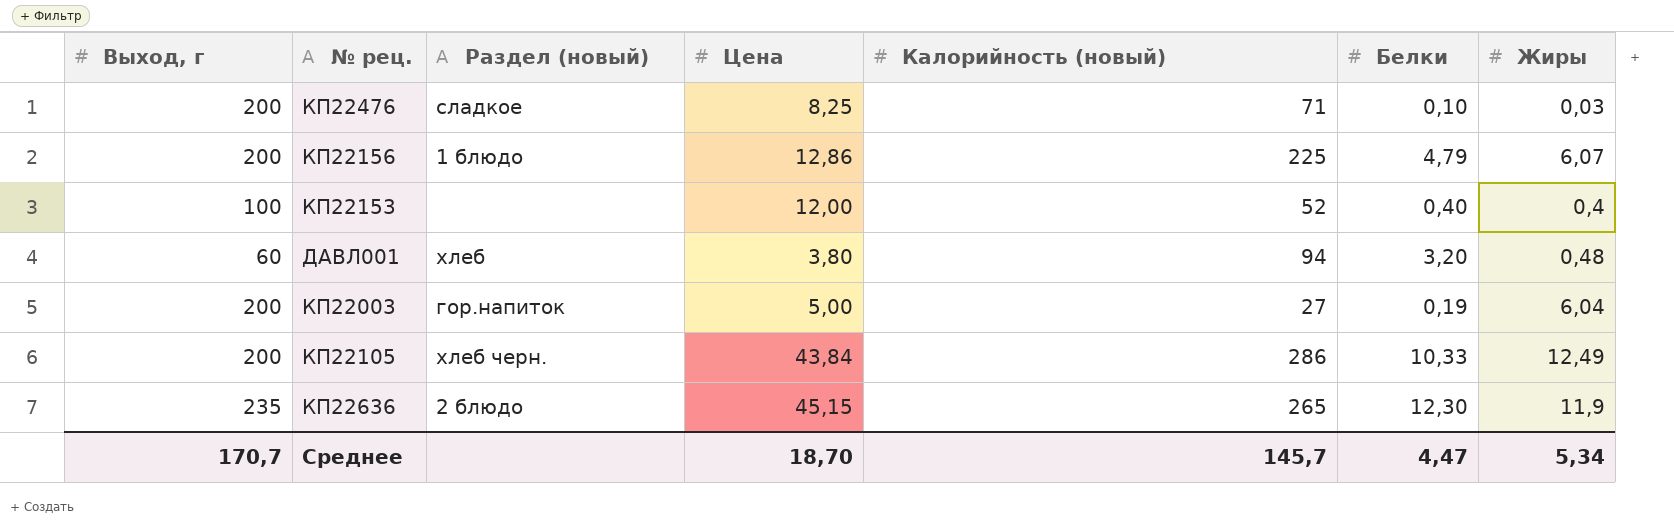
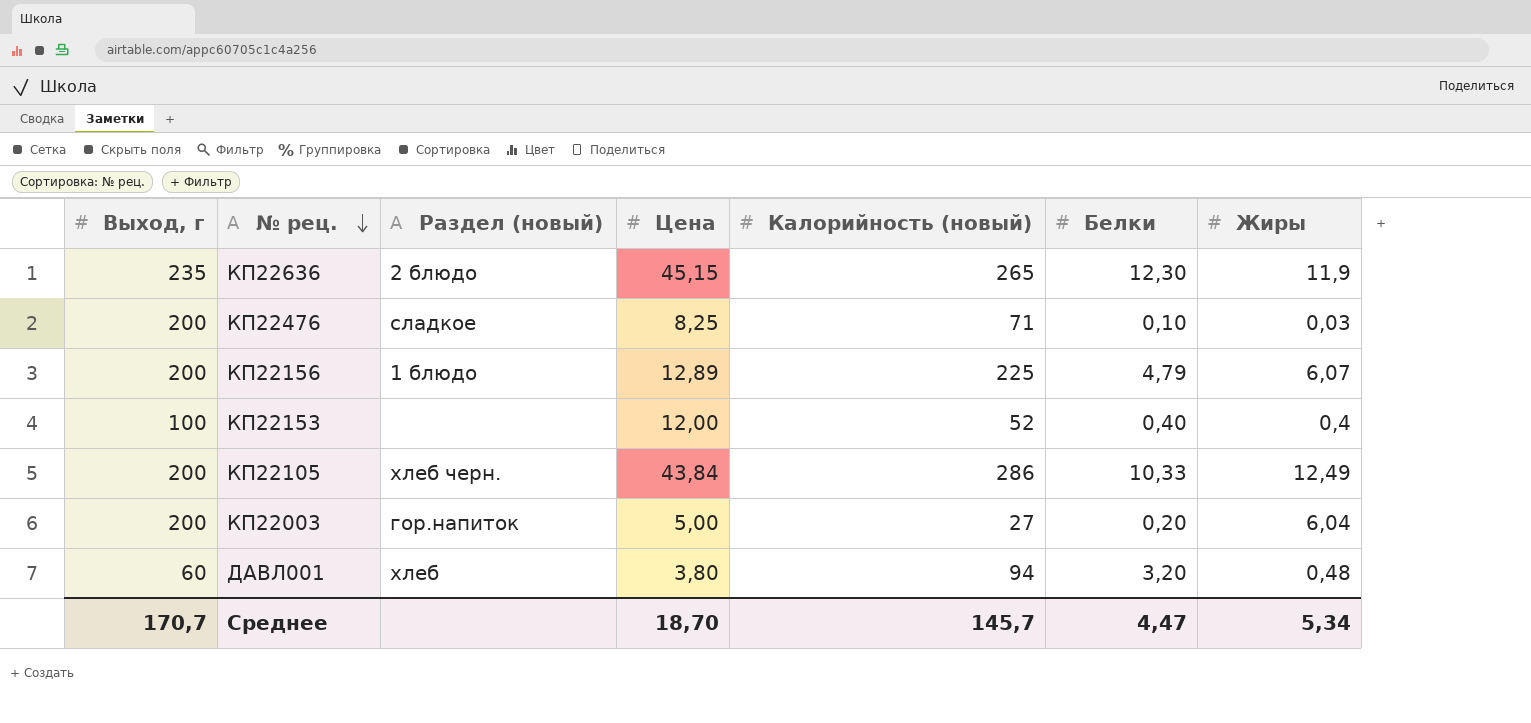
row order: none -> № рец. descending
КП22156 | Цена: 12,86 -> 12,89
КП22003 | Белки: 0,19 -> 0,20

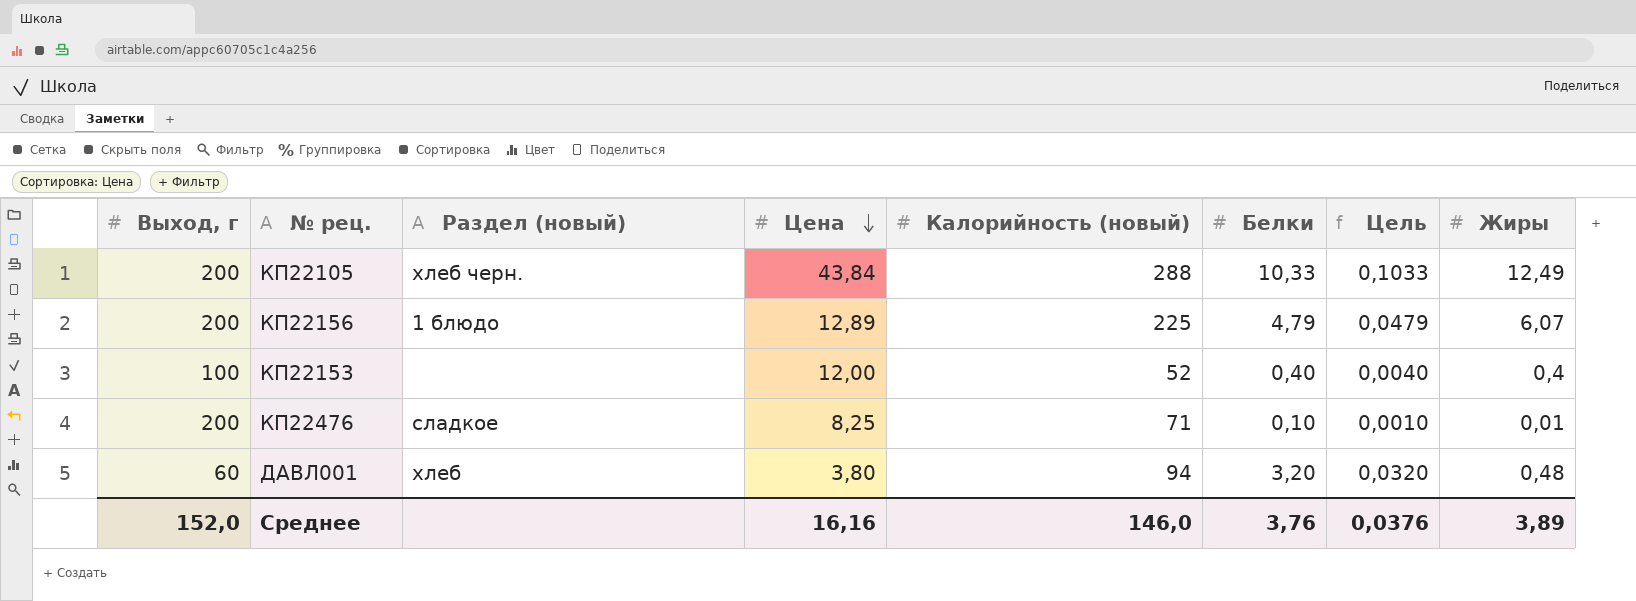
row order: № рец. descending -> Цена descending
column Цель | formula: none -> [Белки] * 0,01
row КП22636: 235 | 2 блюдо | 45,15 | 265 | 12,30 | 11,9 -> none
row КП22003: 200 | гор.напиток | 5,00 | 27 | 0,20 | 6,04 -> none
КП22105 | Калорийность (новый): 286 -> 288
КП22476 | Жиры: 0,03 -> 0,01
Среднее | Выход, г: 170,7 -> 152,0
Среднее | Цена: 18,70 -> 16,16
Среднее | Калорийность (новый): 145,7 -> 146,0
Среднее | Белки: 4,47 -> 3,76
Среднее | Жиры: 5,34 -> 3,89

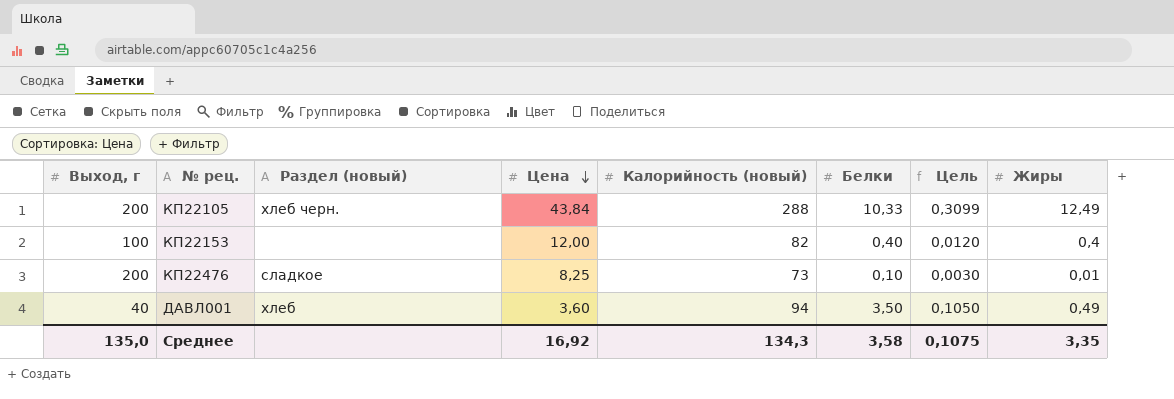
column Цель | formula: [Белки] * 0,01 -> [Белки] * 0,03
row КП22156: 200 | 1 блюдо | 12,89 | 225 | 4,79 | 0,0479 | 6,07 -> none
КП22153 | Калорийность (новый): 52 -> 82
КП22476 | Калорийность (новый): 71 -> 73
ДАВЛ001 | Выход, г: 60 -> 40
ДАВЛ001 | Цена: 3,80 -> 3,60
ДАВЛ001 | Белки: 3,20 -> 3,50
ДАВЛ001 | Жиры: 0,48 -> 0,49
Среднее | Выход, г: 152,0 -> 135,0
Среднее | Цена: 16,16 -> 16,92
Среднее | Калорийность (новый): 146,0 -> 134,3
Среднее | Белки: 3,76 -> 3,58
Среднее | Цель: 0,0376 -> 0,1075
Среднее | Жиры: 3,89 -> 3,35

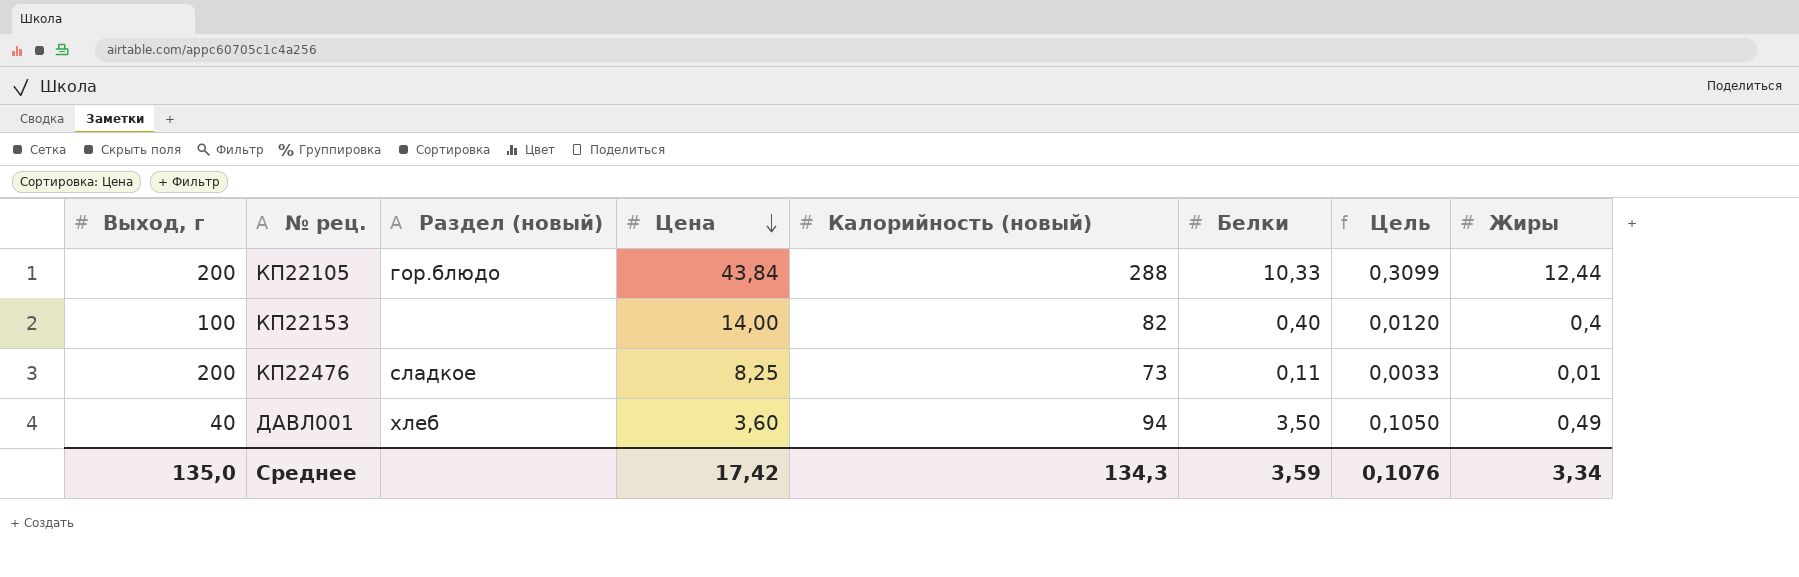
КП22105 | Раздел (новый): хлеб черн. -> гор.блюдо
КП22105 | Жиры: 12,49 -> 12,44
КП22153 | Цена: 12,00 -> 14,00
КП22476 | Белки: 0,10 -> 0,11
КП22476 | Цель: 0,0030 -> 0,0033
Среднее | Цена: 16,92 -> 17,42
Среднее | Белки: 3,58 -> 3,59
Среднее | Цель: 0,1075 -> 0,1076
Среднее | Жиры: 3,35 -> 3,34

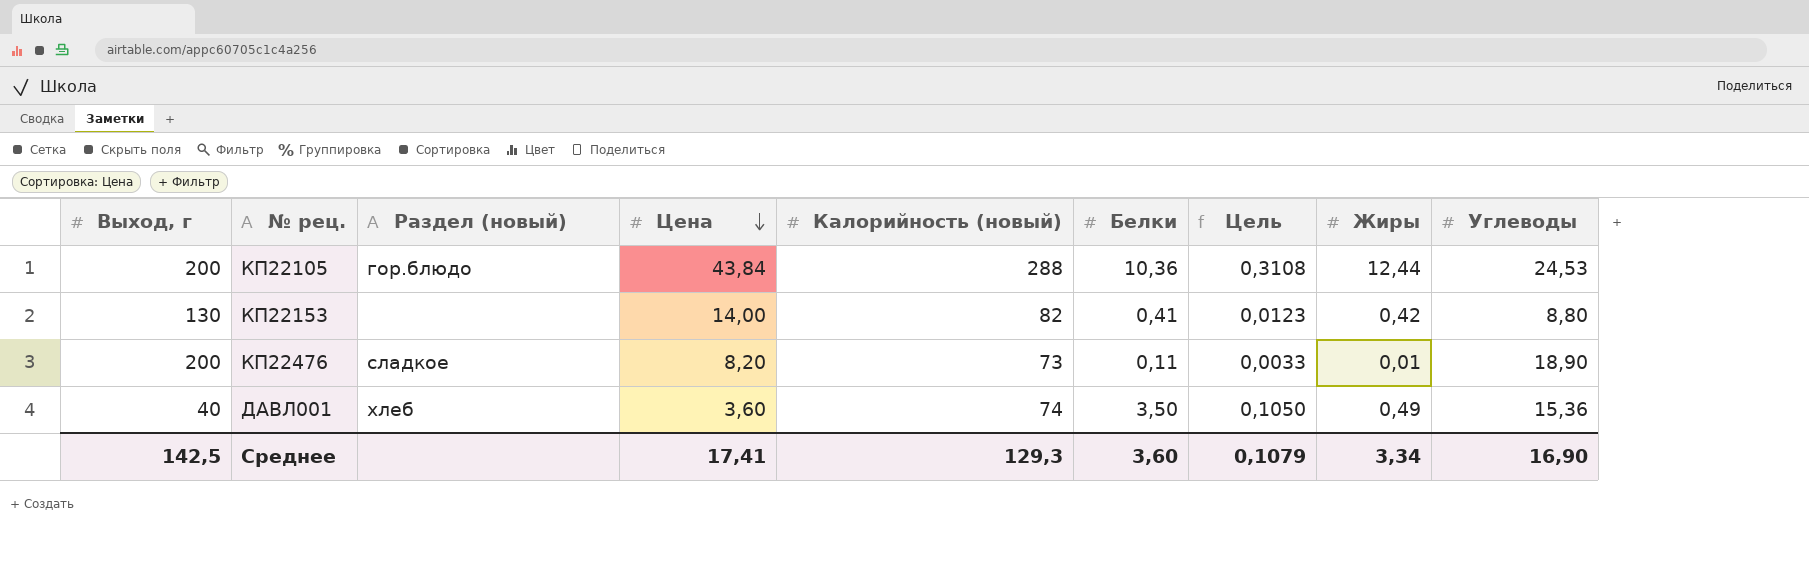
column Углеводы | position: none -> 9
КП22105 | Белки: 10,33 -> 10,36
КП22105 | Цель: 0,3099 -> 0,3108
КП22153 | Выход, г: 100 -> 130
КП22153 | Белки: 0,40 -> 0,41
КП22153 | Цель: 0,0120 -> 0,0123
КП22153 | Жиры: 0,4 -> 0,42
КП22476 | Цена: 8,25 -> 8,20
ДАВЛ001 | Калорийность (новый): 94 -> 74
Среднее | Выход, г: 135,0 -> 142,5
Среднее | Цена: 17,42 -> 17,41
Среднее | Калорийность (новый): 134,3 -> 129,3
Среднее | Белки: 3,59 -> 3,60
Среднее | Цель: 0,1076 -> 0,1079

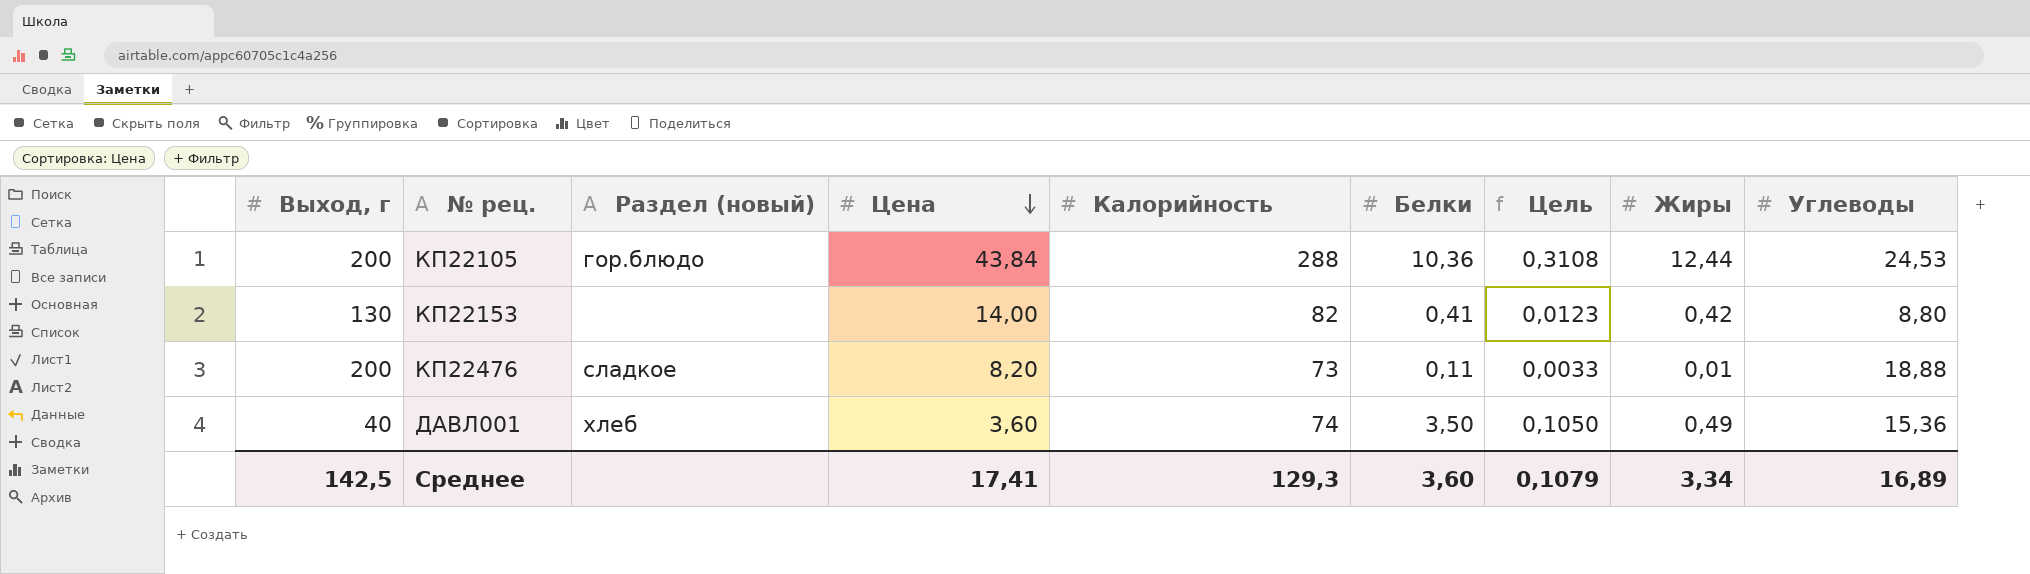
column name: Калорийность (новый) -> Калорийность
КП22476 | Углеводы: 18,90 -> 18,88
Среднее | Углеводы: 16,90 -> 16,89

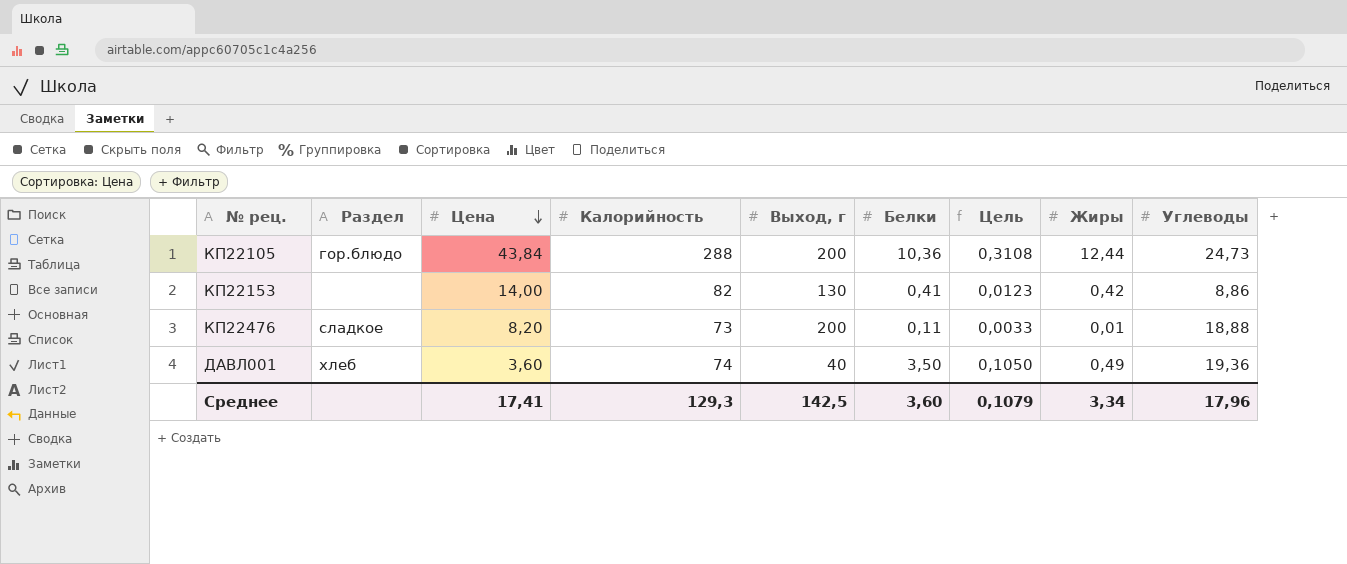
column name: Раздел (новый) -> Раздел
column Выход, г | position: 1 -> 5
КП22105 | Углеводы: 24,53 -> 24,73
КП22153 | Углеводы: 8,80 -> 8,86
ДАВЛ001 | Углеводы: 15,36 -> 19,36
Среднее | Углеводы: 16,89 -> 17,96

